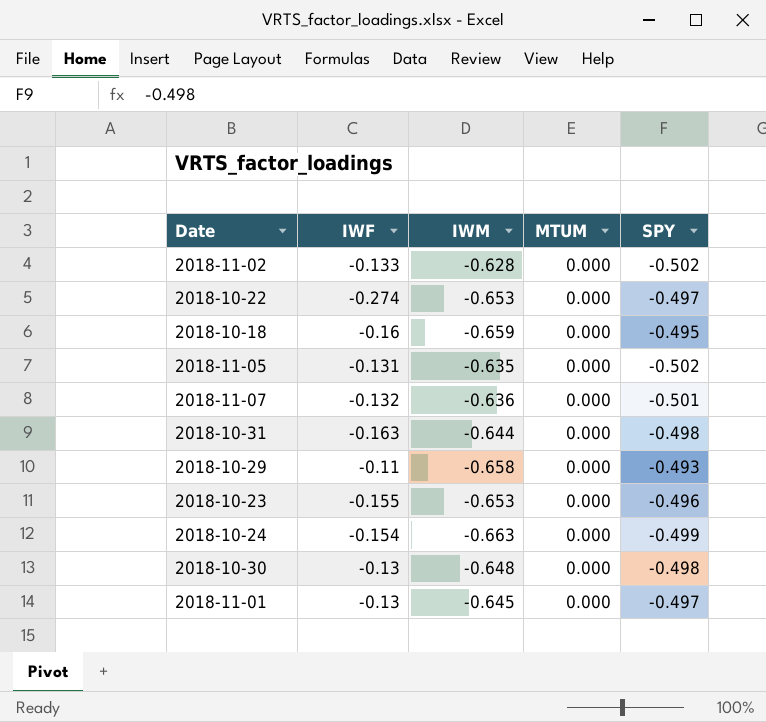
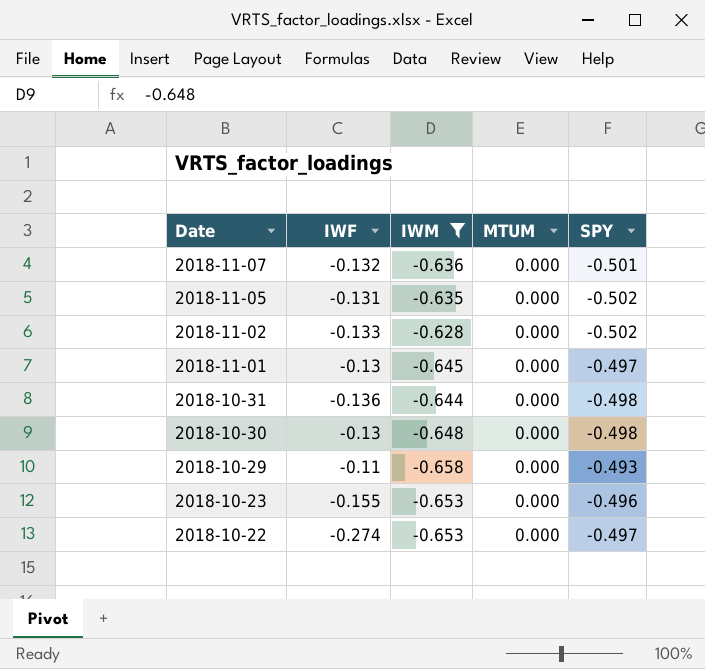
filter: none -> IWM >= -0.658
row order: none -> Date descending
2018-10-31 | IWF: -0.163 -> -0.136

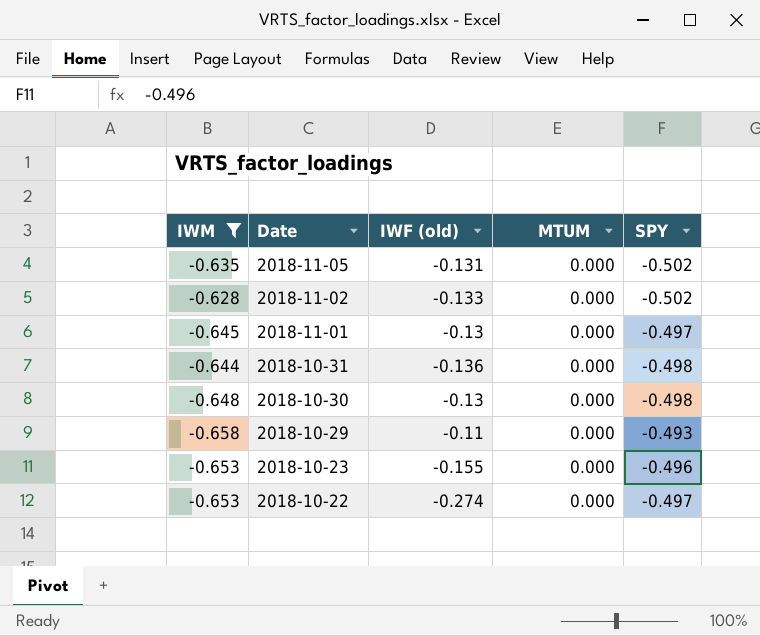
column IWM | position: 3 -> 1
column name: IWF -> IWF (old)
row 2018-11-07: -0.132 | -0.636 | 0.000 | -0.501 -> none

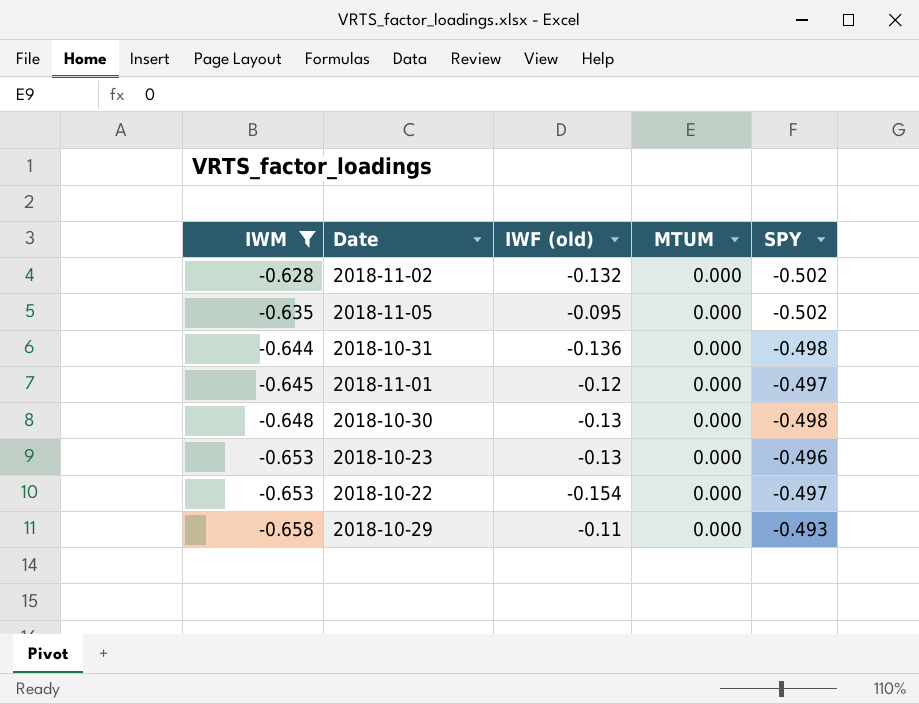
row order: Date descending -> IWM descending
2018-11-02 | IWF (old): -0.133 -> -0.132
2018-11-05 | IWF (old): -0.131 -> -0.095
2018-11-01 | IWF (old): -0.13 -> -0.12
2018-10-23 | IWF (old): -0.155 -> -0.13
2018-10-22 | IWF (old): -0.274 -> -0.154

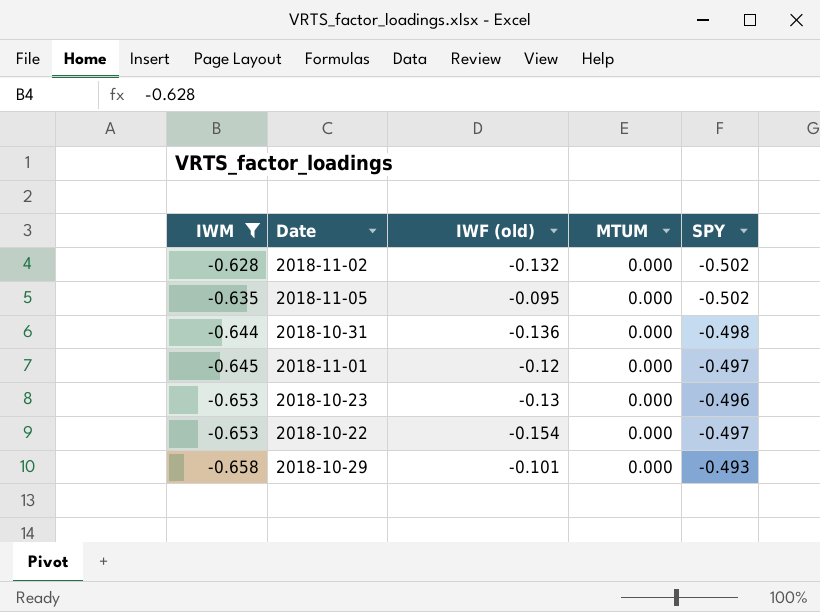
row 2018-10-30: -0.648 | -0.13 | 0.000 | -0.498 -> none
2018-10-29 | IWF (old): -0.11 -> -0.101

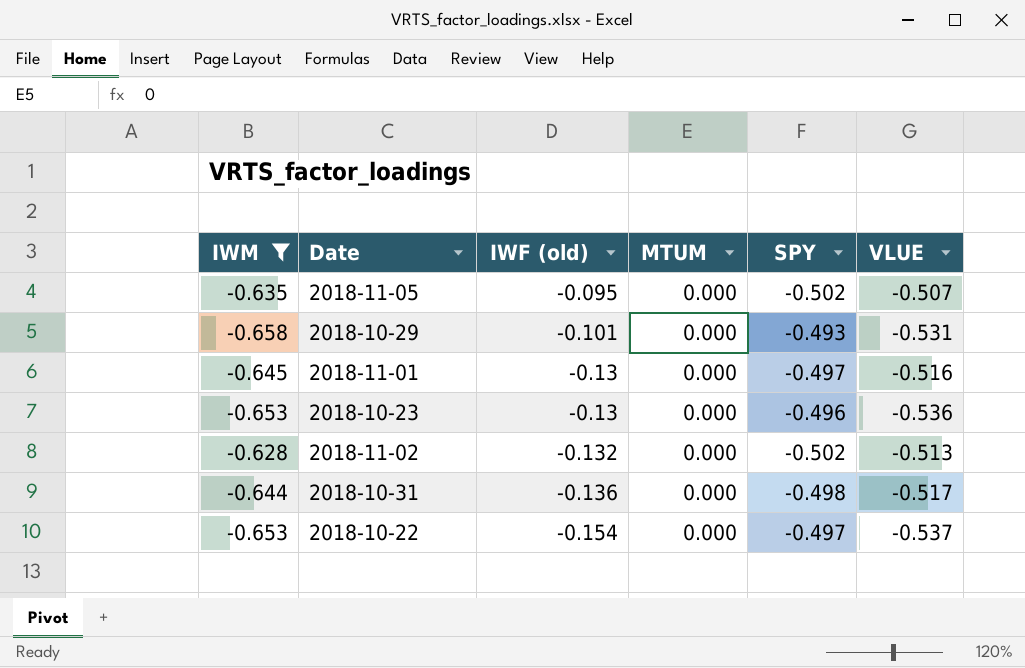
row order: IWM descending -> IWF (old) descending
column VLUE | position: none -> 6
2018-11-01 | IWF (old): -0.12 -> -0.13

